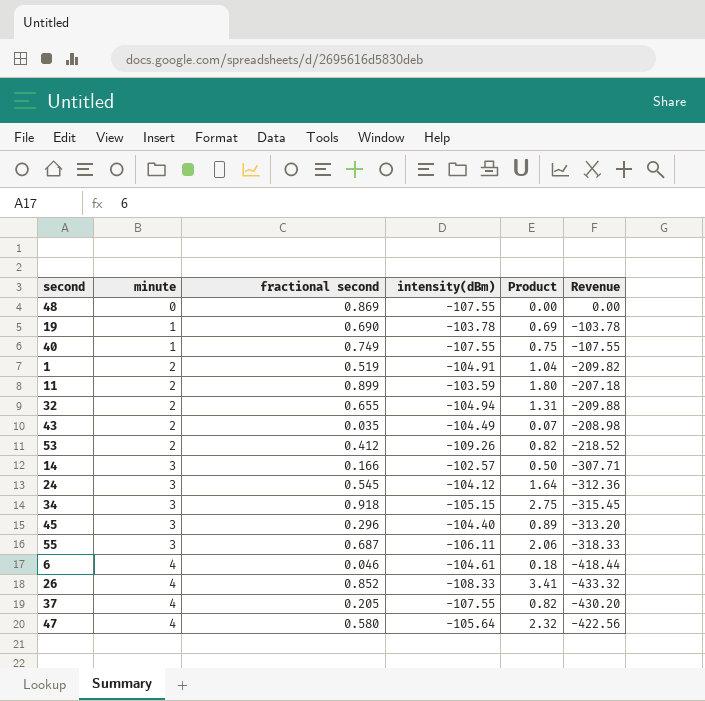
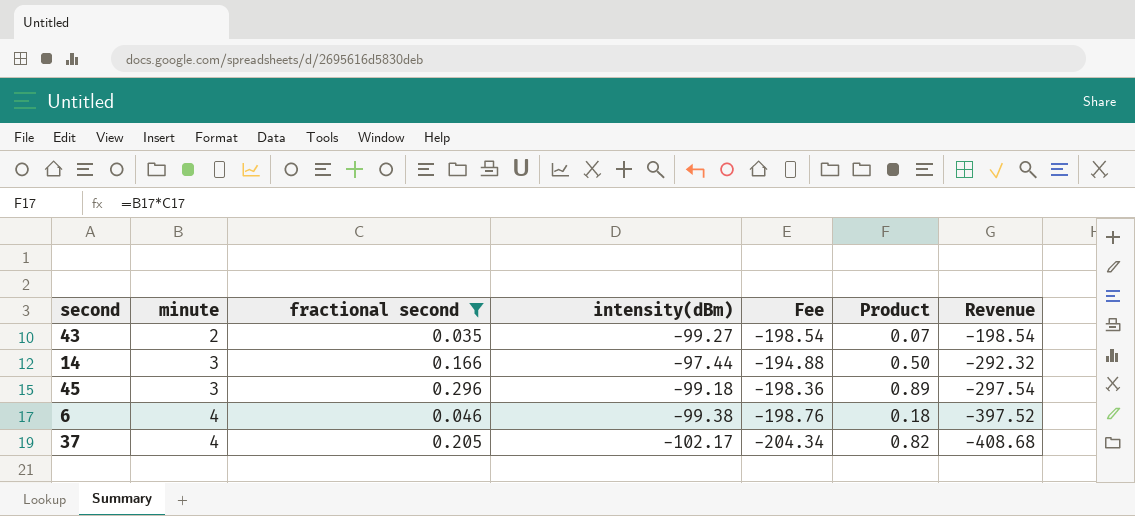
filter: none -> fractional second <= 0.296
column Fee | formula: none -> [intensity(dBm)] * 2
43 | intensity(dBm): -104.49 -> -99.27
43 | Revenue: -208.98 -> -198.54
14 | intensity(dBm): -102.57 -> -97.44
14 | Revenue: -307.71 -> -292.32
45 | intensity(dBm): -104.40 -> -99.18
45 | Revenue: -313.20 -> -297.54
6 | intensity(dBm): -104.61 -> -99.38
6 | Revenue: -418.44 -> -397.52
37 | intensity(dBm): -107.55 -> -102.17
37 | Revenue: -430.20 -> -408.68

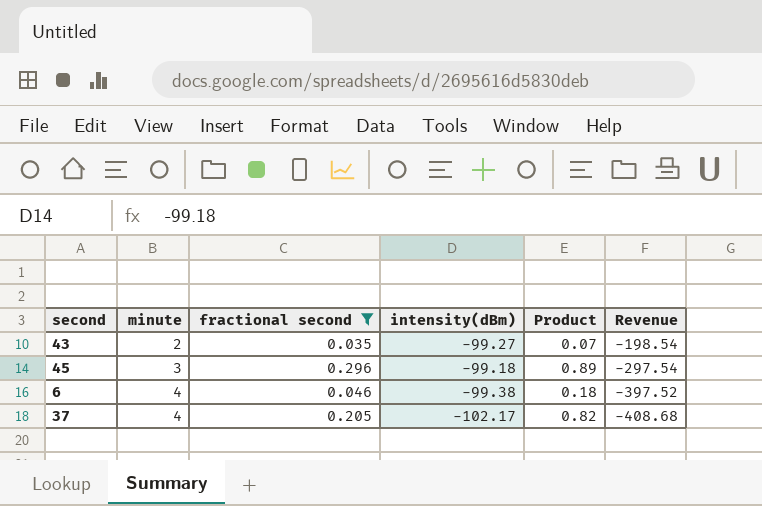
column Fee | formula: [intensity(dBm)] * 2 -> none
row 14: 3 | 0.166 | -97.44 | -194.88 | 0.50 | -292.32 -> none

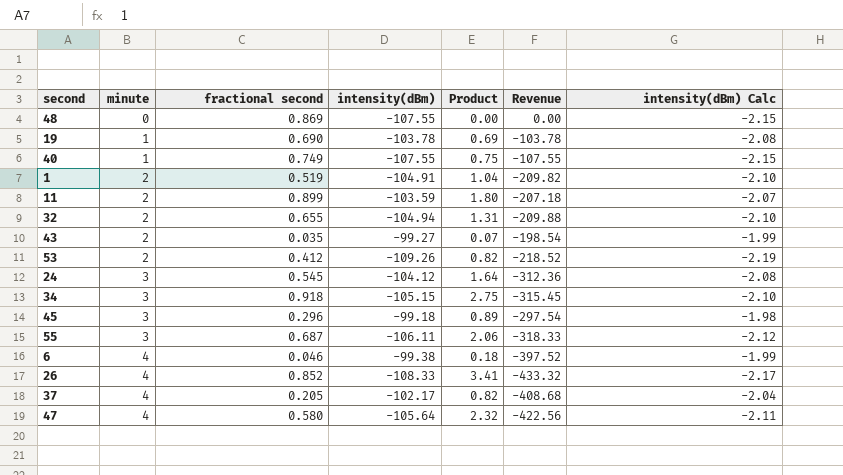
filter: fractional second <= 0.296 -> none
column intensity(dBm) Calc | formula: none -> [intensity(dBm)] * 0.02

